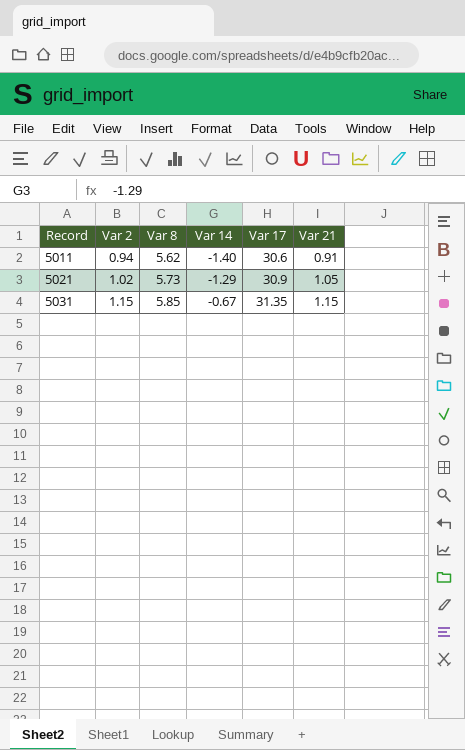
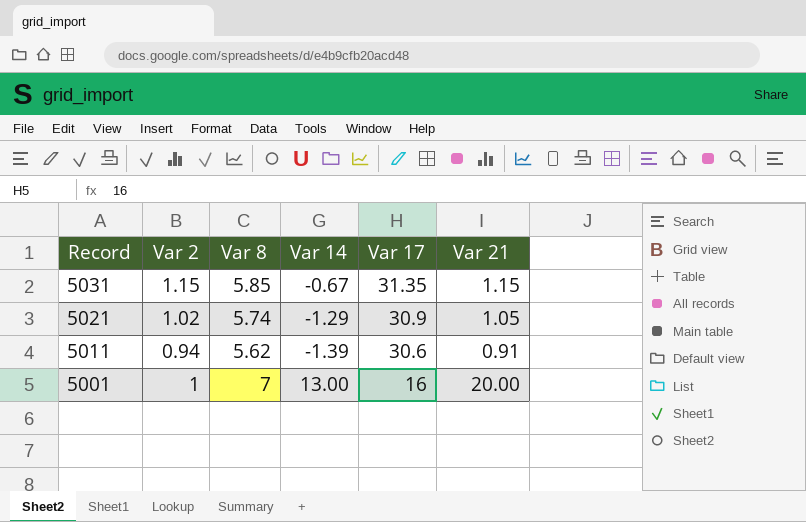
row order: Record ascending -> Record descending
5021 | Var 8: 5.73 -> 5.74
5011 | Var 14: -1.40 -> -1.39
row 5001: none -> 1 | 7 | 13.00 | 16 | 20.00

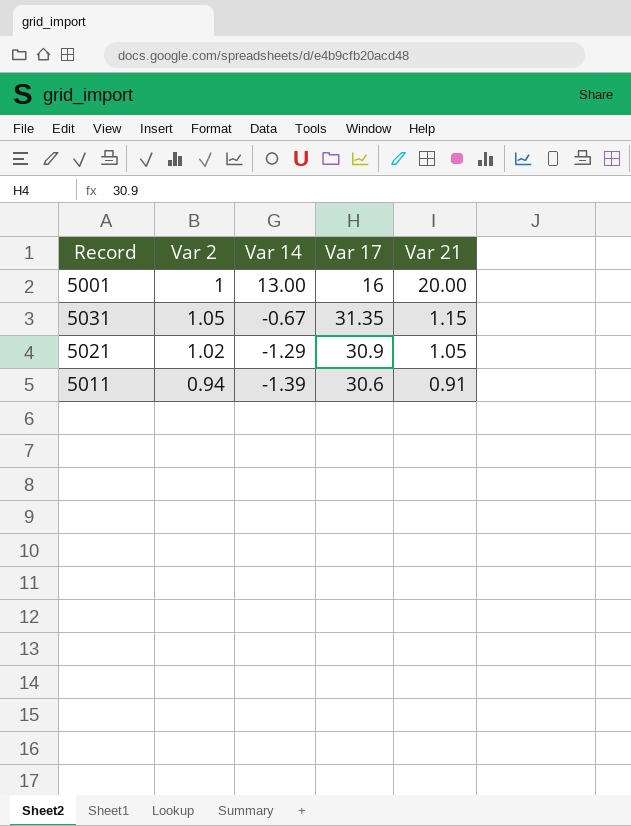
row order: Record descending -> Var 14 descending
column Var 8 | position: 3 -> none
5031 | Var 2: 1.15 -> 1.05

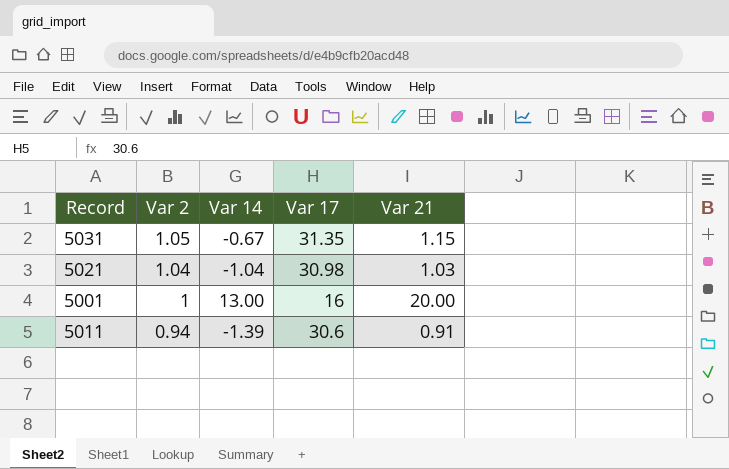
row order: Var 14 descending -> Var 2 descending
5021 | Var 2: 1.02 -> 1.04
5021 | Var 14: -1.29 -> -1.04
5021 | Var 17: 30.9 -> 30.98
5021 | Var 21: 1.05 -> 1.03

